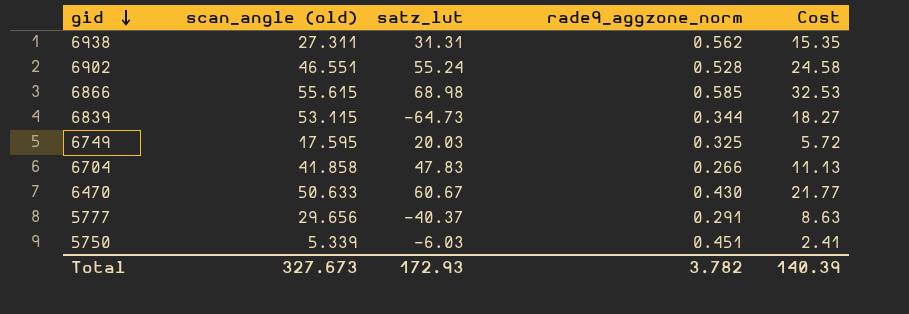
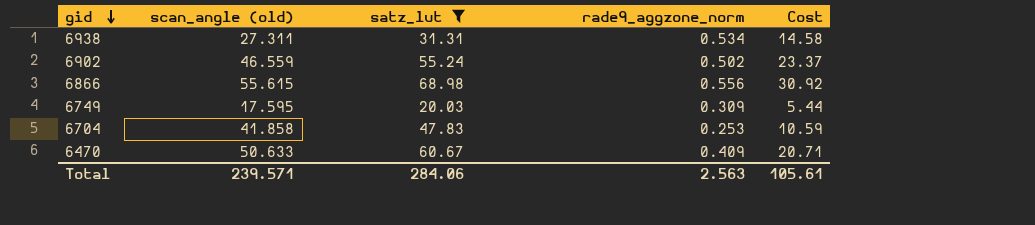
filter: none -> satz_lut >= 20.03
6938 | rade9_aggzone_norm: 0.562 -> 0.534
6938 | Cost: 15.35 -> 14.58
6902 | scan_angle (old): 46.551 -> 46.559
6902 | rade9_aggzone_norm: 0.528 -> 0.502
6902 | Cost: 24.58 -> 23.37
6866 | rade9_aggzone_norm: 0.585 -> 0.556
6866 | Cost: 32.53 -> 30.92
6749 | rade9_aggzone_norm: 0.325 -> 0.309
6749 | Cost: 5.72 -> 5.44
6704 | rade9_aggzone_norm: 0.266 -> 0.253
6704 | Cost: 11.13 -> 10.59
6470 | rade9_aggzone_norm: 0.430 -> 0.409
6470 | Cost: 21.77 -> 20.71
Total | scan_angle (old): 327.673 -> 239.571
Total | satz_lut: 172.93 -> 284.06
Total | rade9_aggzone_norm: 3.782 -> 2.563
Total | Cost: 140.39 -> 105.61

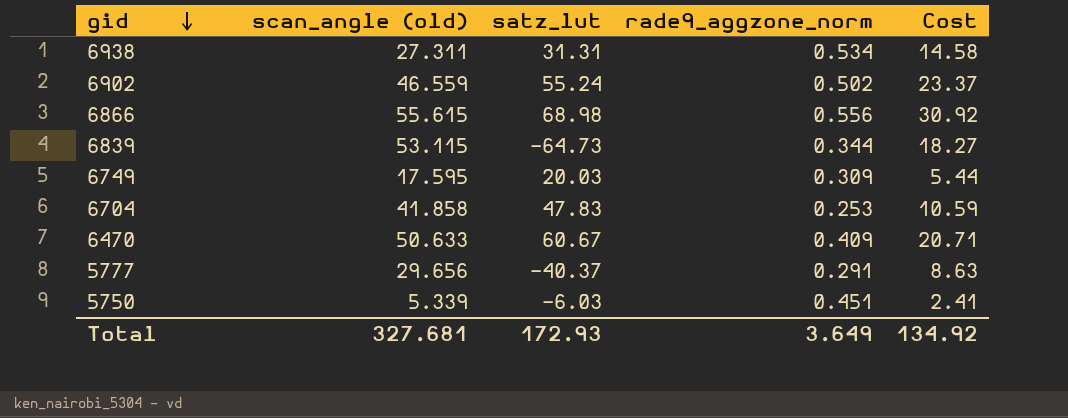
filter: satz_lut >= 20.03 -> none
Total | scan_angle (old): 239.571 -> 327.681
Total | satz_lut: 284.06 -> 172.93
Total | rade9_aggzone_norm: 2.563 -> 3.649
Total | Cost: 105.61 -> 134.92

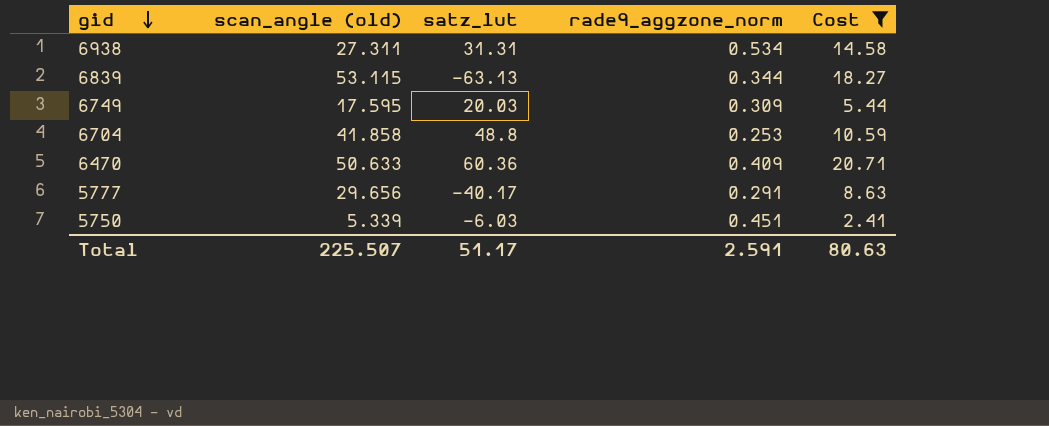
filter: none -> Cost <= 20.71
6839 | satz_lut: -64.73 -> -63.13
6704 | satz_lut: 47.83 -> 48.8
6470 | satz_lut: 60.67 -> 60.36
5777 | satz_lut: -40.37 -> -40.17
Total | scan_angle (old): 327.681 -> 225.507
Total | satz_lut: 172.93 -> 51.17
Total | rade9_aggzone_norm: 3.649 -> 2.591
Total | Cost: 134.92 -> 80.63

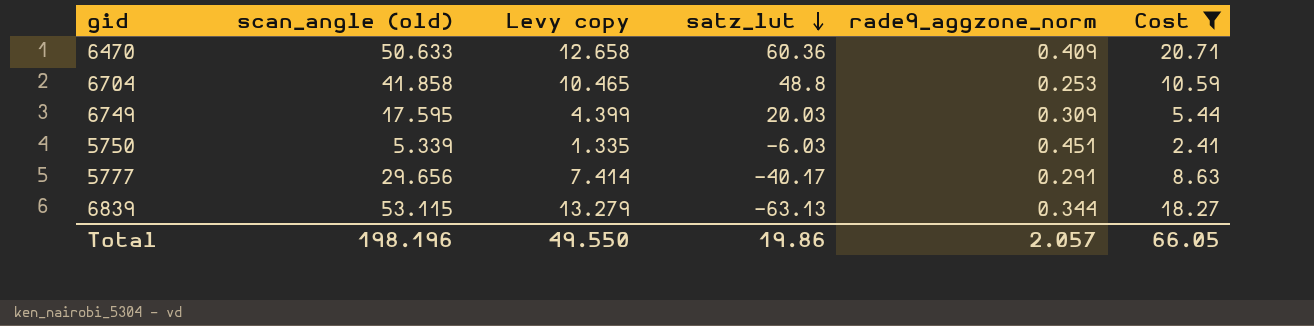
row order: gid descending -> satz_lut descending
column Levy copy | formula: none -> [scan_angle (old)] * 0.25
row 6938: 27.311 | 31.31 | 0.534 | 14.58 -> none
Total | scan_angle (old): 225.507 -> 198.196
Total | satz_lut: 51.17 -> 19.86
Total | rade9_aggzone_norm: 2.591 -> 2.057
Total | Cost: 80.63 -> 66.05

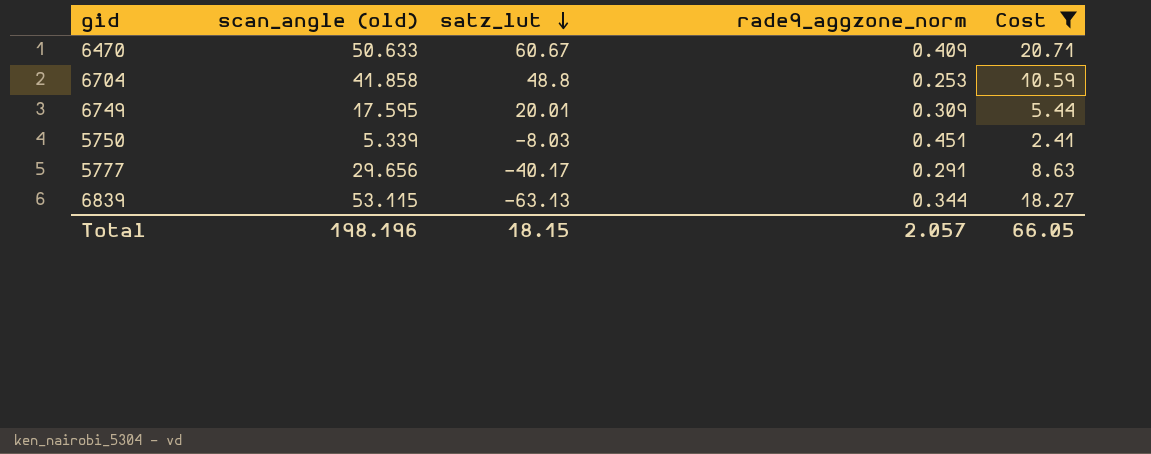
column Levy copy | formula: [scan_angle (old)] * 0.25 -> none
6470 | satz_lut: 60.36 -> 60.67
6749 | satz_lut: 20.03 -> 20.01
5750 | satz_lut: -6.03 -> -8.03
Total | satz_lut: 19.86 -> 18.15

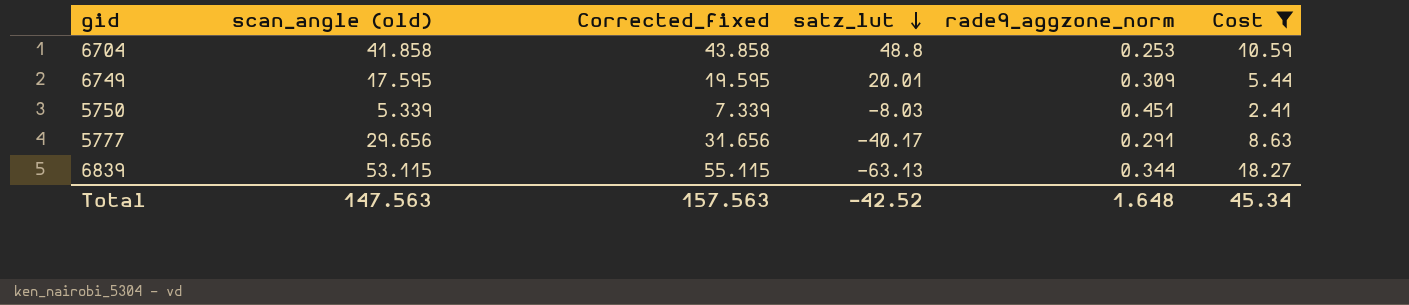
column Corrected_fixed | formula: none -> [scan_angle (old)] + 2
row 6470: 50.633 | 60.67 | 0.409 | 20.71 -> none
Total | scan_angle (old): 198.196 -> 147.563
Total | satz_lut: 18.15 -> -42.52
Total | rade9_aggzone_norm: 2.057 -> 1.648
Total | Cost: 66.05 -> 45.34

